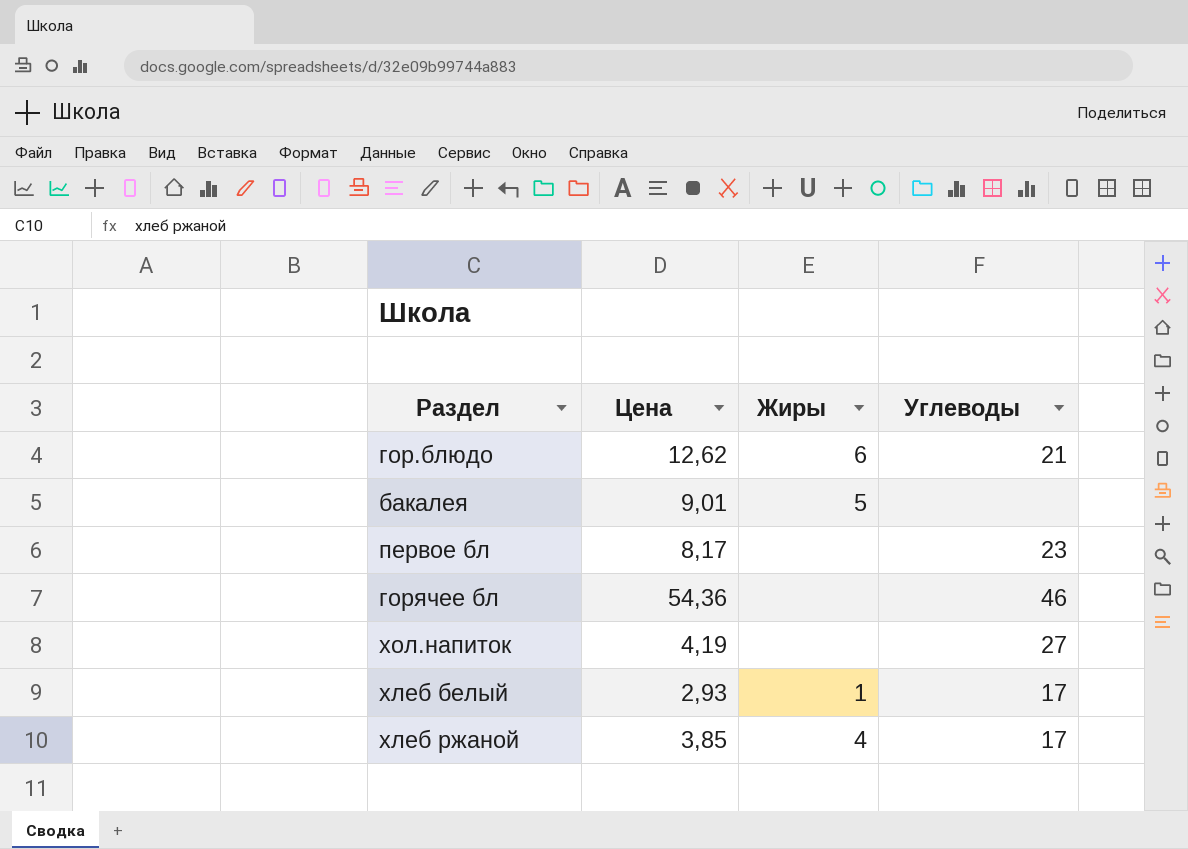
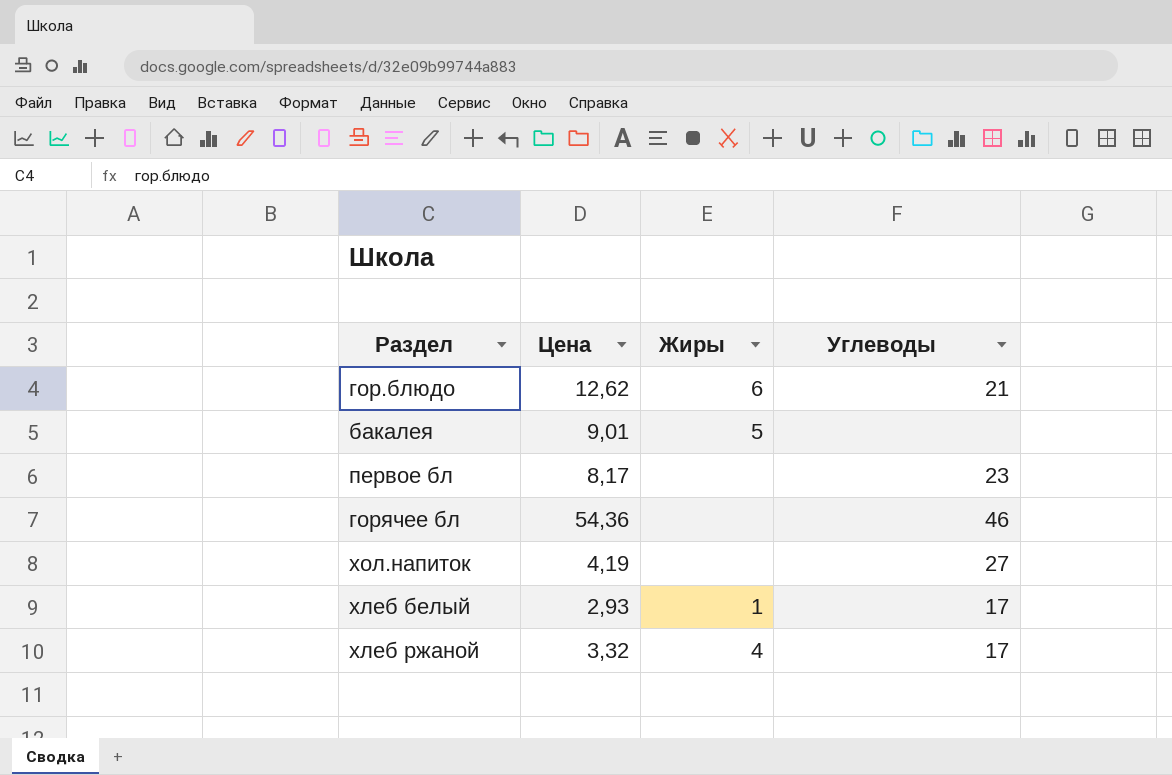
хлеб ржаной | Цена: 3,85 -> 3,32

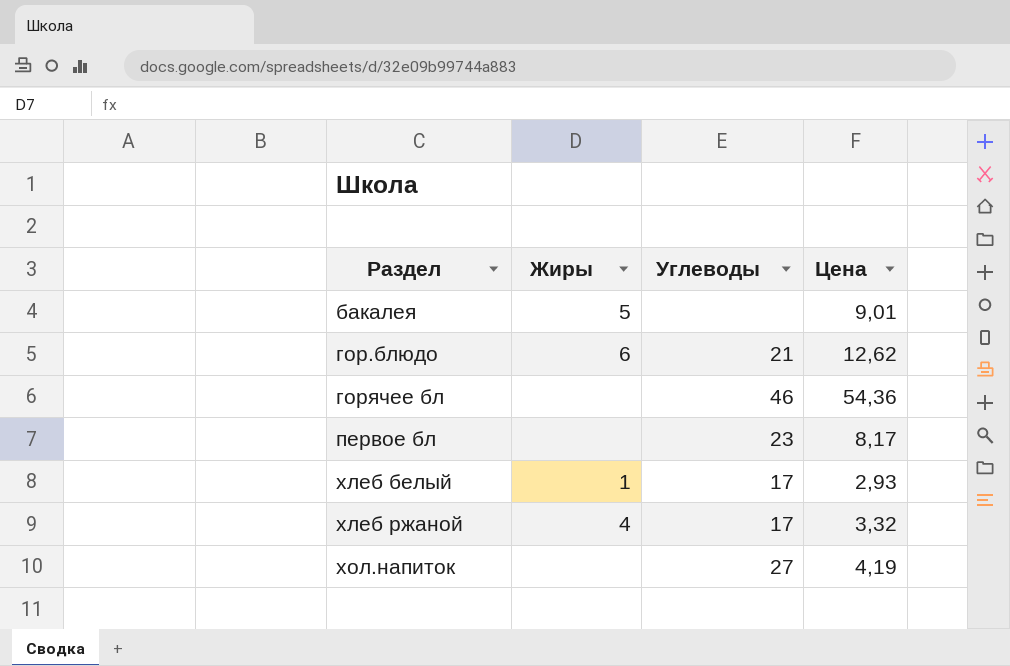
row order: none -> Раздел ascending
column Цена | position: 2 -> 4

